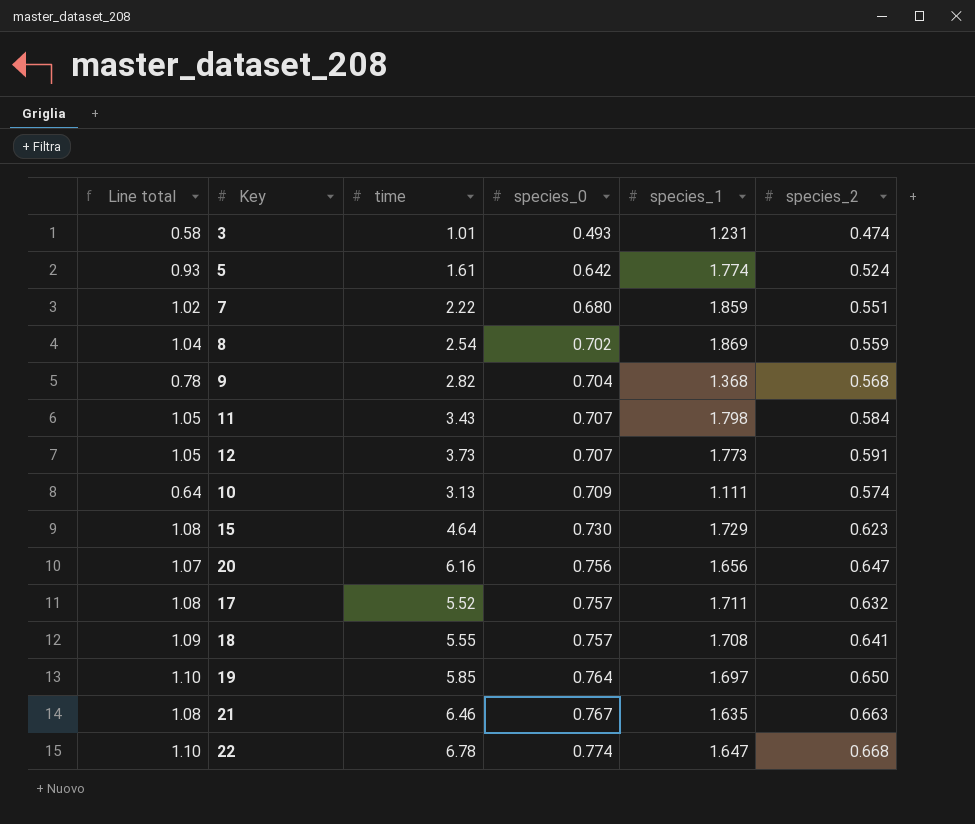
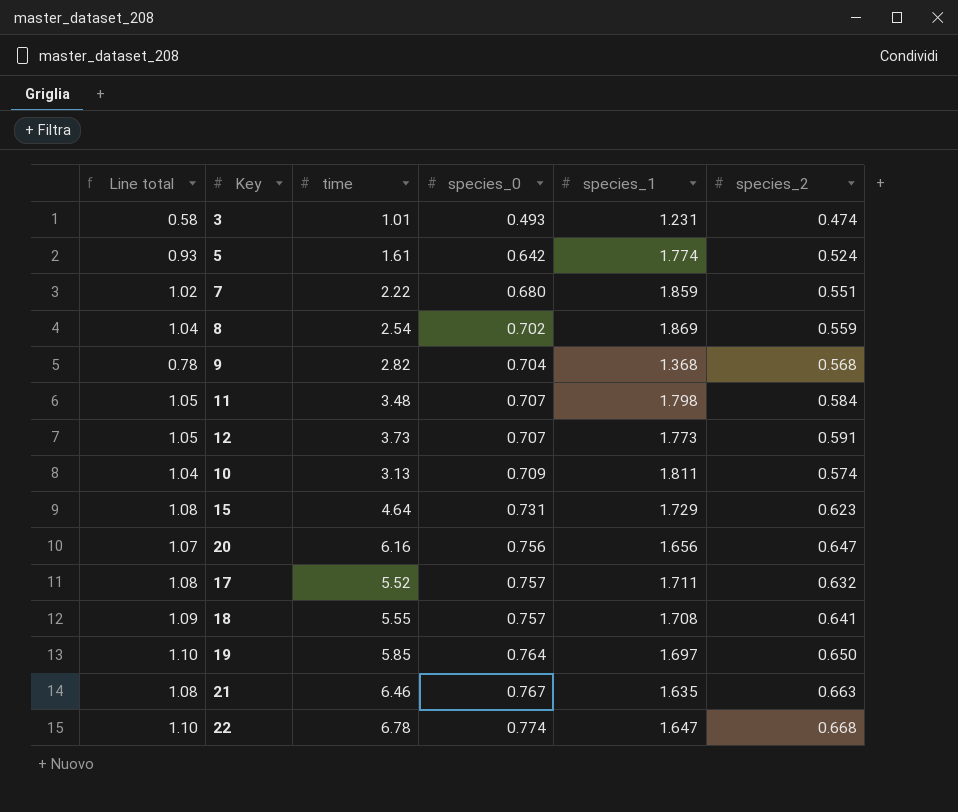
11 | time: 3.43 -> 3.48
10 | Line total: 0.64 -> 1.04
10 | species_1: 1.111 -> 1.811
15 | species_0: 0.730 -> 0.731

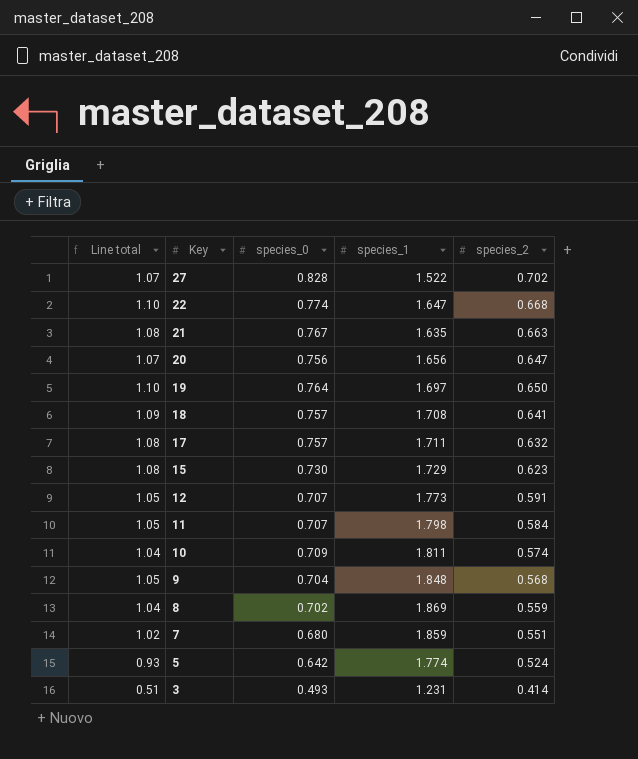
row order: species_0 ascending -> Key descending
column time | position: 3 -> none
row 27: none -> 1.07 | 0.828 | 1.522 | 0.702
15 | species_0: 0.731 -> 0.730
9 | Line total: 0.78 -> 1.05
9 | species_1: 1.368 -> 1.848
3 | Line total: 0.58 -> 0.51
3 | species_2: 0.474 -> 0.414

